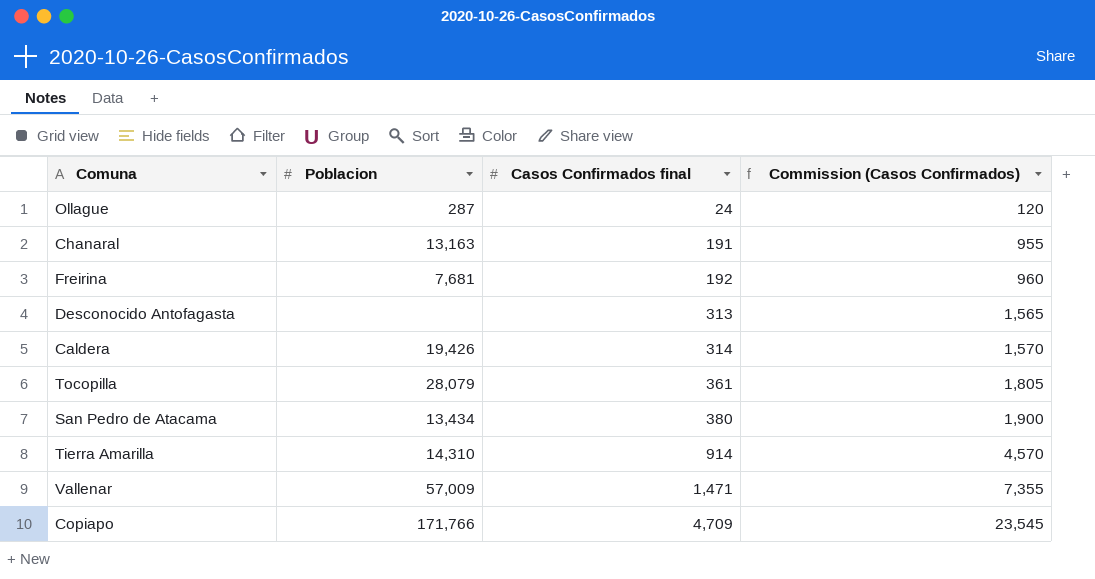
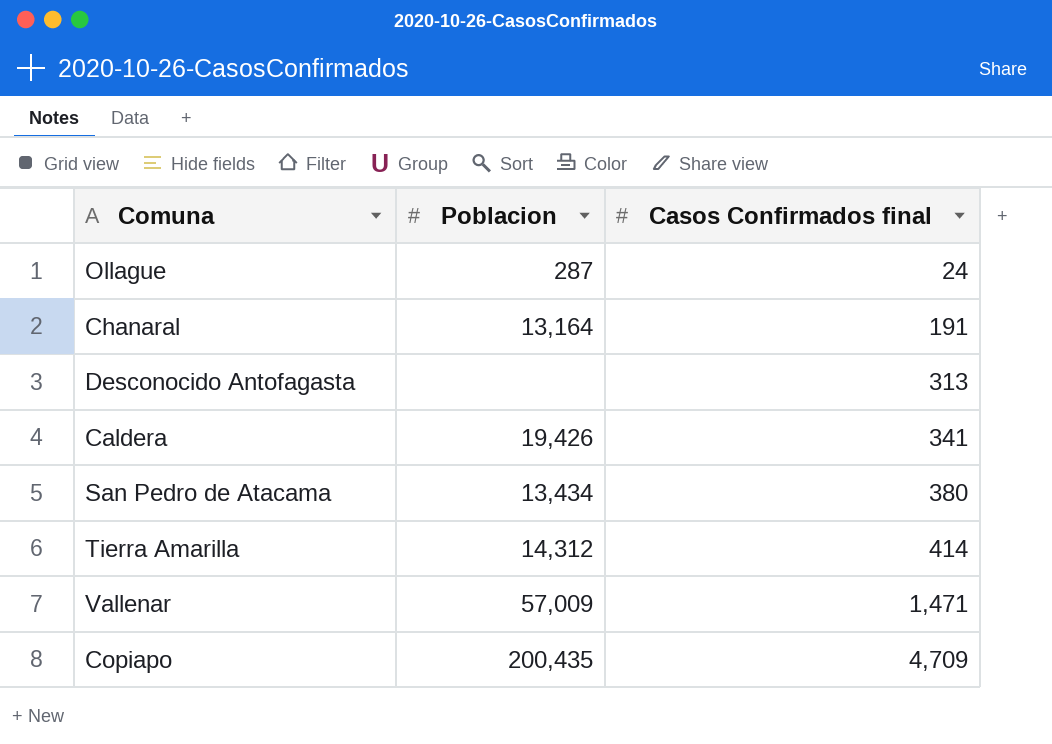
column Commission (Casos Confirmados) | formula: [Casos Confirmados final] * 5 -> none
row Freirina: 7,681 | 192 | 960 -> none
row Tocopilla: 28,079 | 361 | 1,805 -> none
Chanaral | Poblacion: 13,163 -> 13,164
Caldera | Casos Confirmados final: 314 -> 341
Tierra Amarilla | Poblacion: 14,310 -> 14,312
Tierra Amarilla | Casos Confirmados final: 914 -> 414
Copiapo | Poblacion: 171,766 -> 200,435

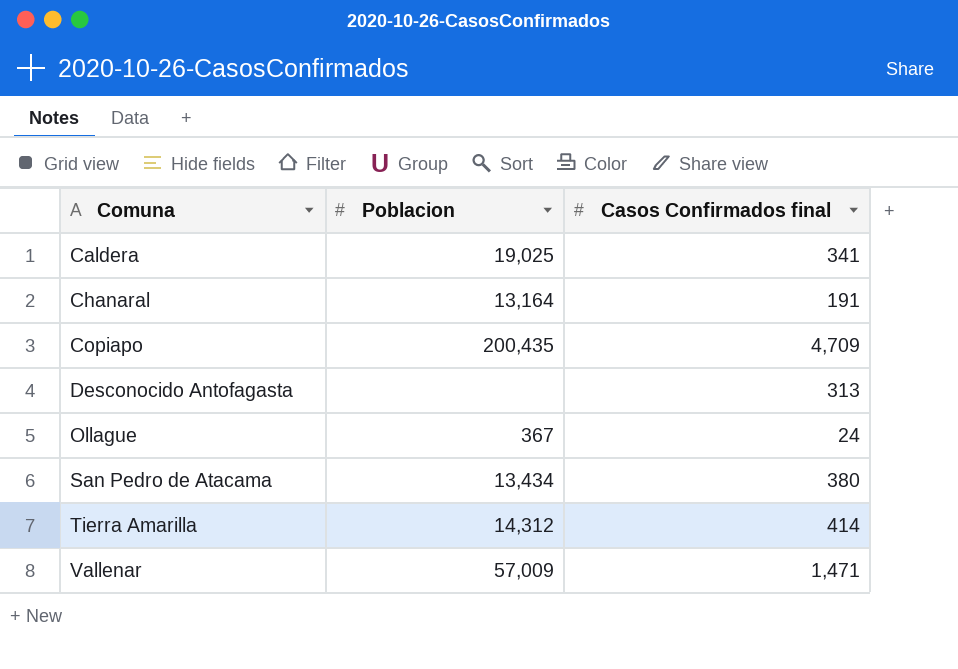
row order: Casos Confirmados final ascending -> Comuna ascending
Caldera | Poblacion: 19,426 -> 19,025
Ollague | Poblacion: 287 -> 367

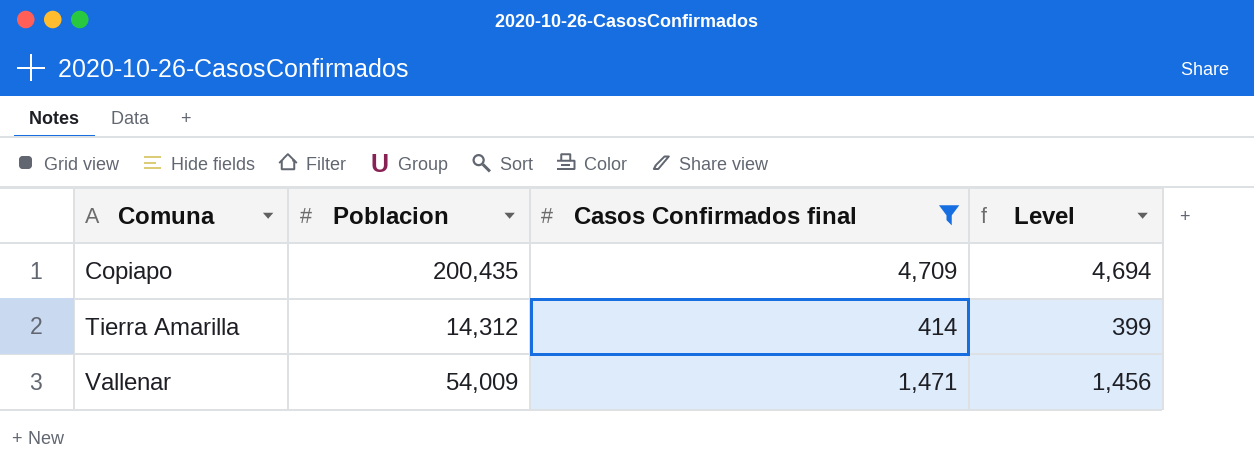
filter: none -> Casos Confirmados final >= 414
column Level | formula: none -> [Casos Confirmados final] - 15
Vallenar | Poblacion: 57,009 -> 54,009

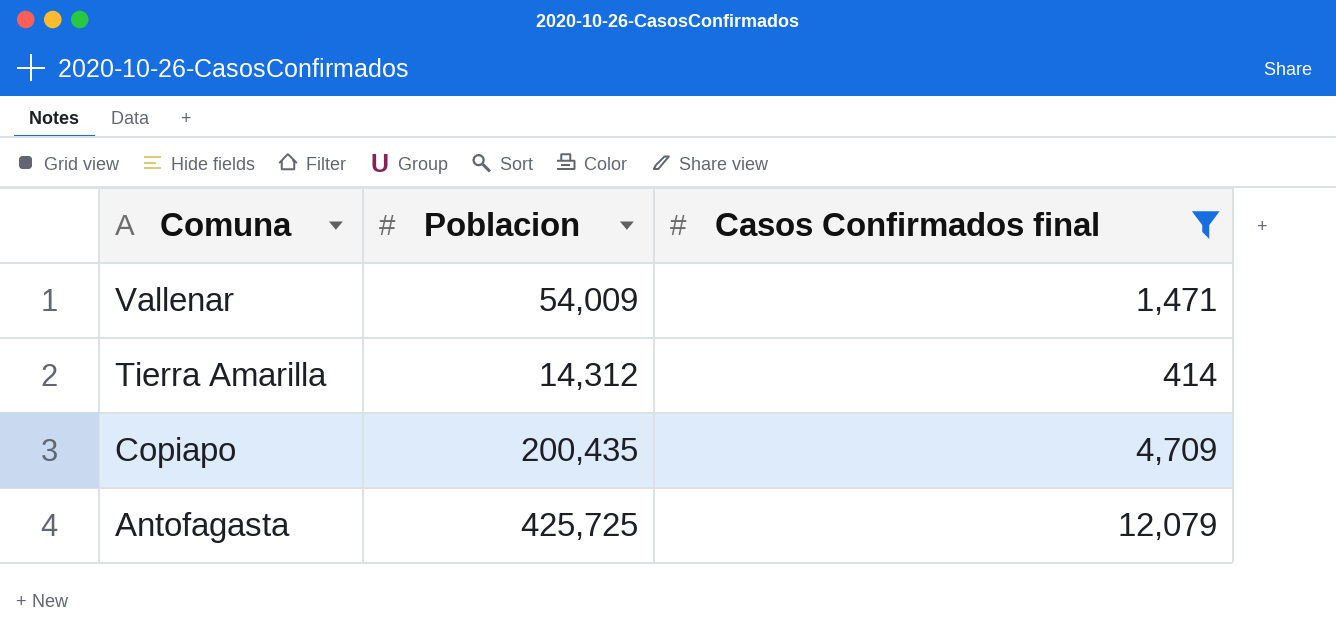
row order: Comuna ascending -> Comuna descending
column Level | formula: [Casos Confirmados final] - 15 -> none
row Antofagasta: none -> 425,725 | 12,079

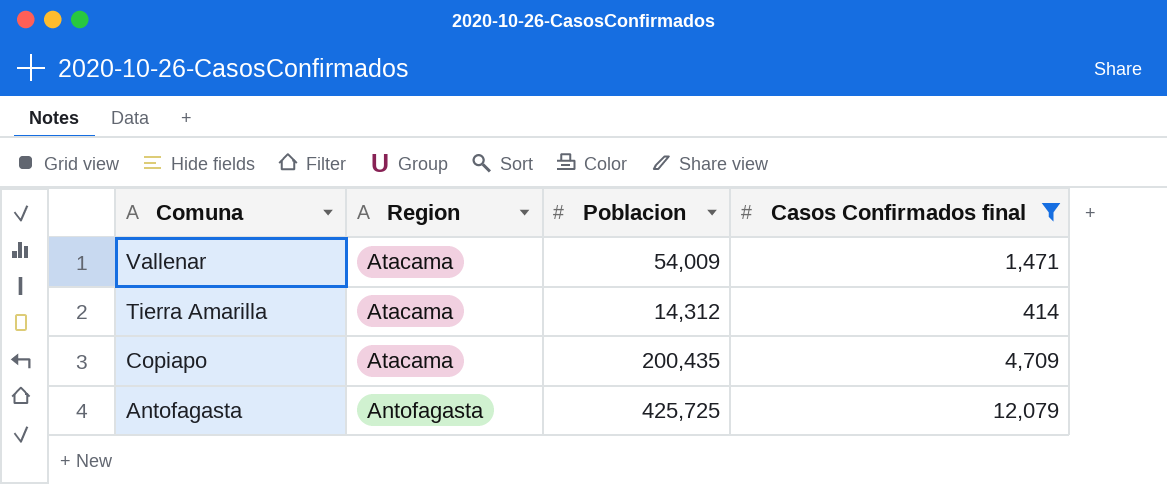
column Region | position: none -> 2

